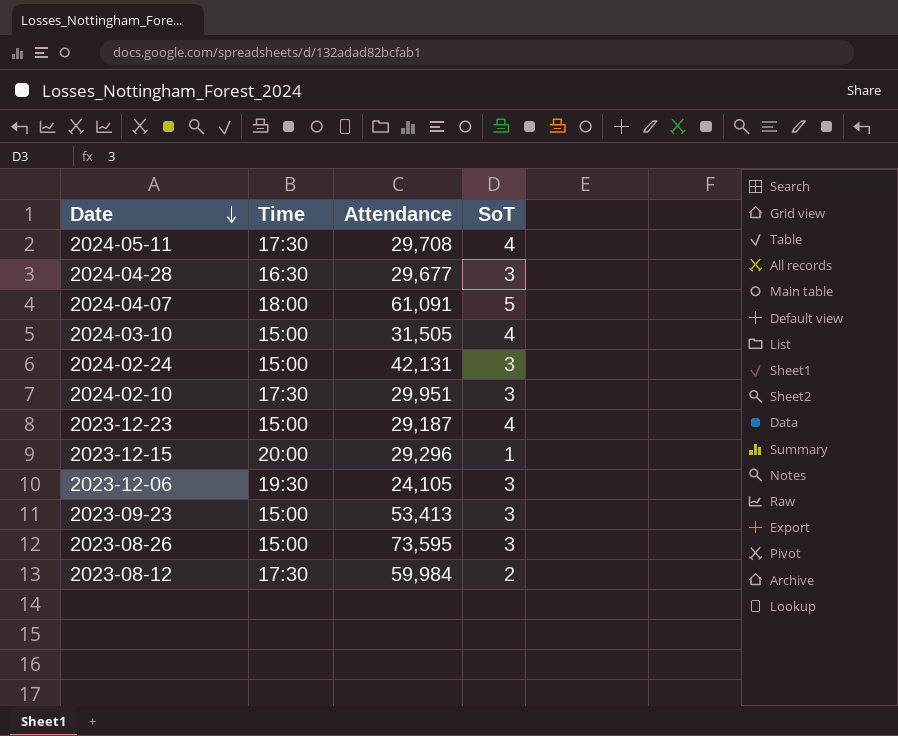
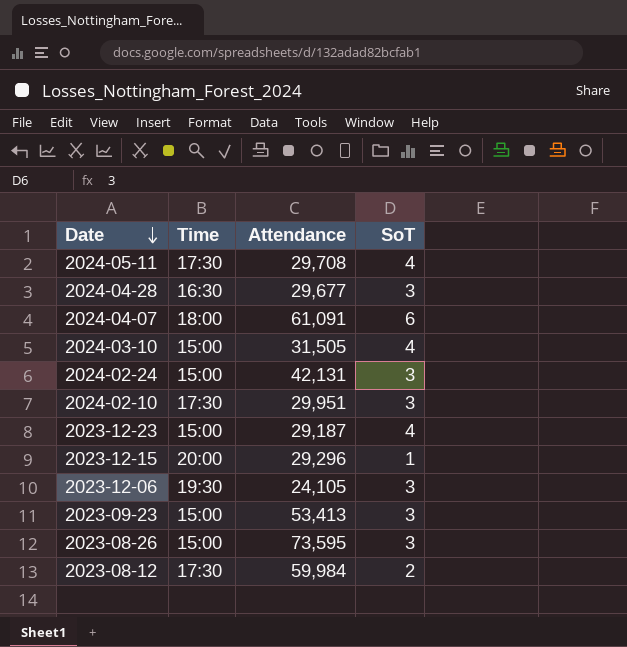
2024-04-07 | SoT: 5 -> 6

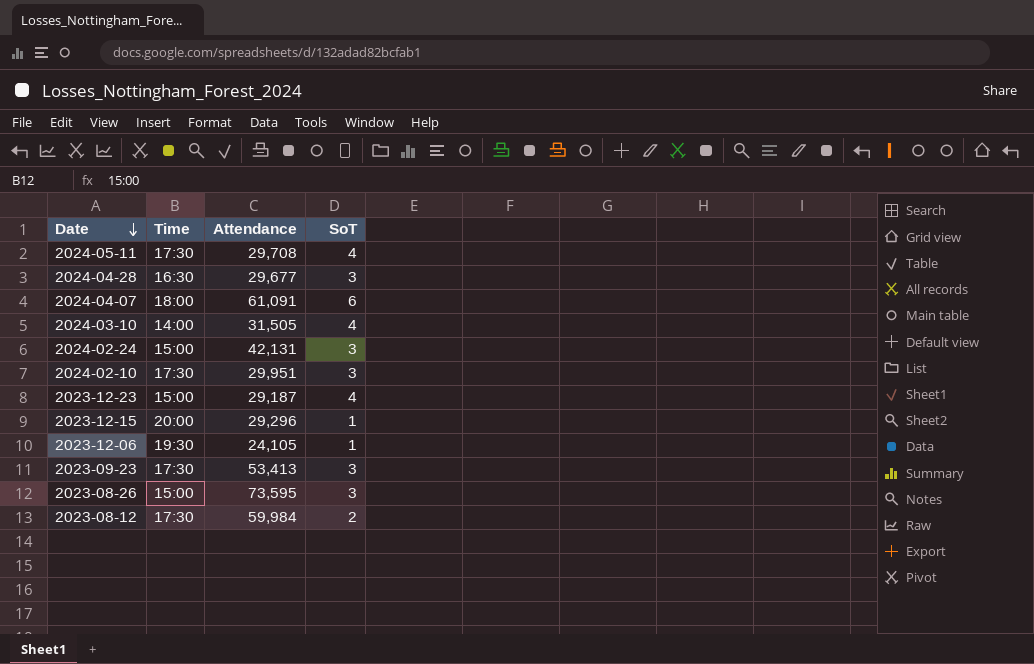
2024-03-10 | Time: 15:00 -> 14:00
2023-12-06 | SoT: 3 -> 1
2023-09-23 | Time: 15:00 -> 17:30

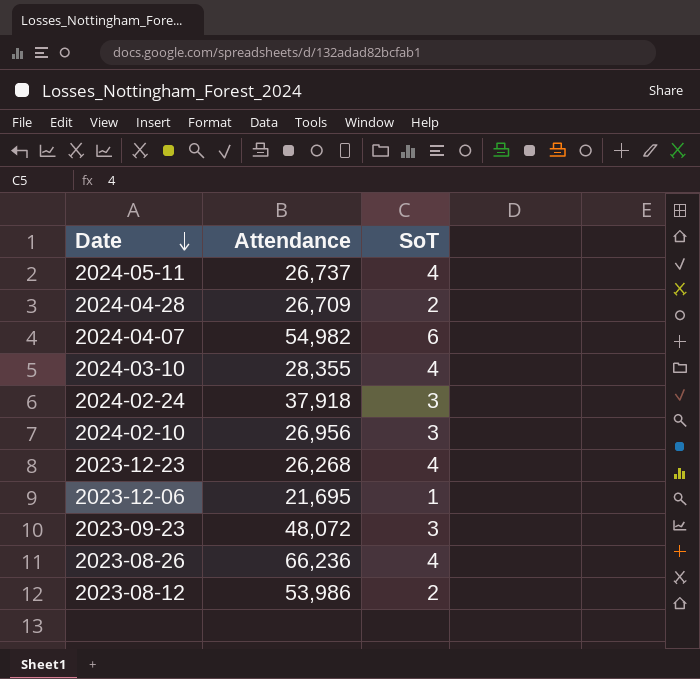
column Time | position: 2 -> none
row 2023-12-15: 20:00 | 29,296 | 1 -> none
2024-05-11 | Attendance: 29,708 -> 26,737
2024-04-28 | Attendance: 29,677 -> 26,709
2024-04-28 | SoT: 3 -> 2
2024-04-07 | Attendance: 61,091 -> 54,982
2024-03-10 | Attendance: 31,505 -> 28,355
2024-02-24 | Attendance: 42,131 -> 37,918
2024-02-10 | Attendance: 29,951 -> 26,956
2023-12-23 | Attendance: 29,187 -> 26,268
2023-12-06 | Attendance: 24,105 -> 21,695
2023-09-23 | Attendance: 53,413 -> 48,072
2023-08-26 | Attendance: 73,595 -> 66,236
2023-08-26 | SoT: 3 -> 4
2023-08-12 | Attendance: 59,984 -> 53,986

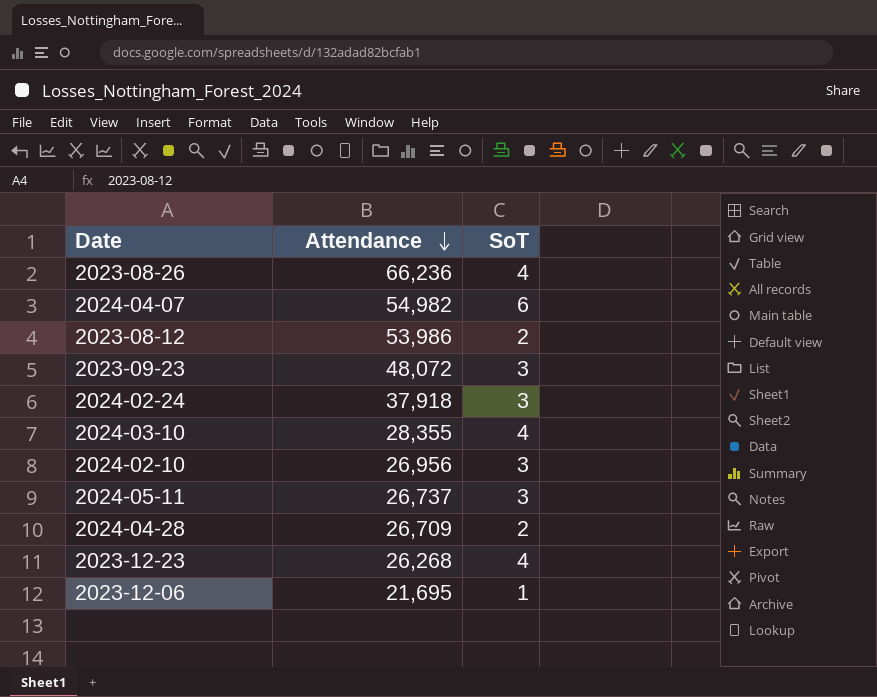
row order: Date descending -> Attendance descending
2024-05-11 | SoT: 4 -> 3

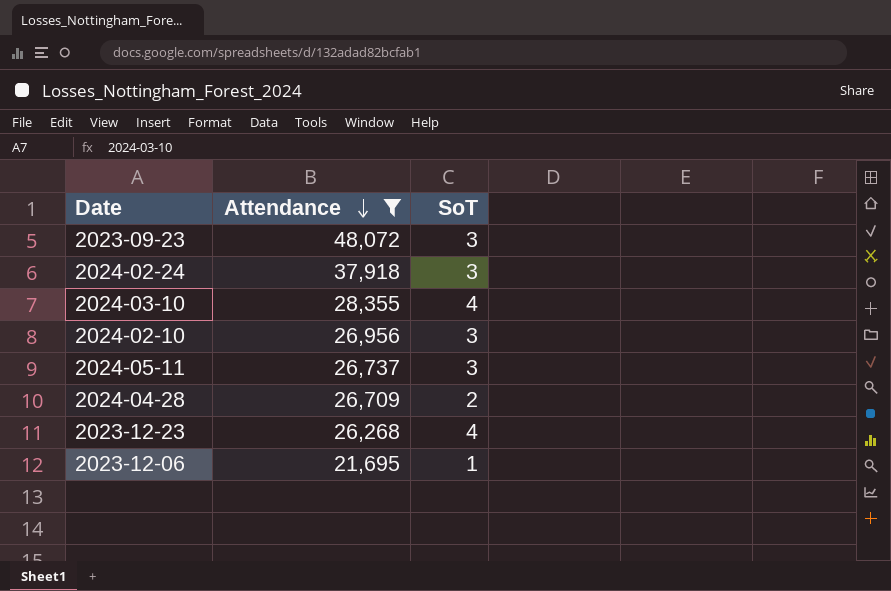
filter: none -> Attendance <= 48,072

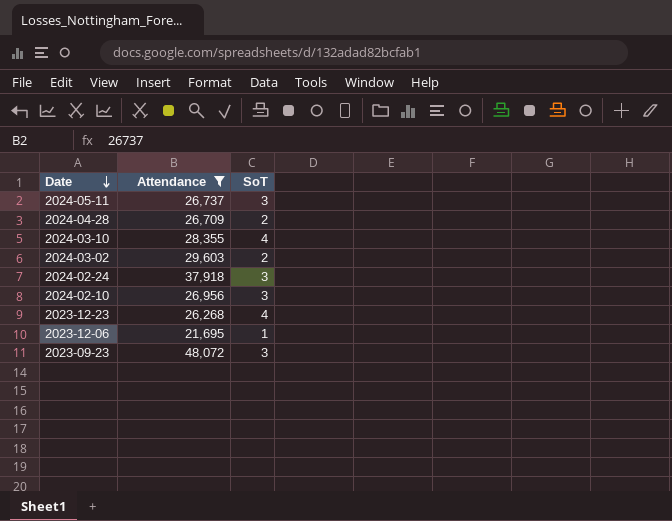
row order: Attendance descending -> Date descending
row 2024-03-02: none -> 29,603 | 2

